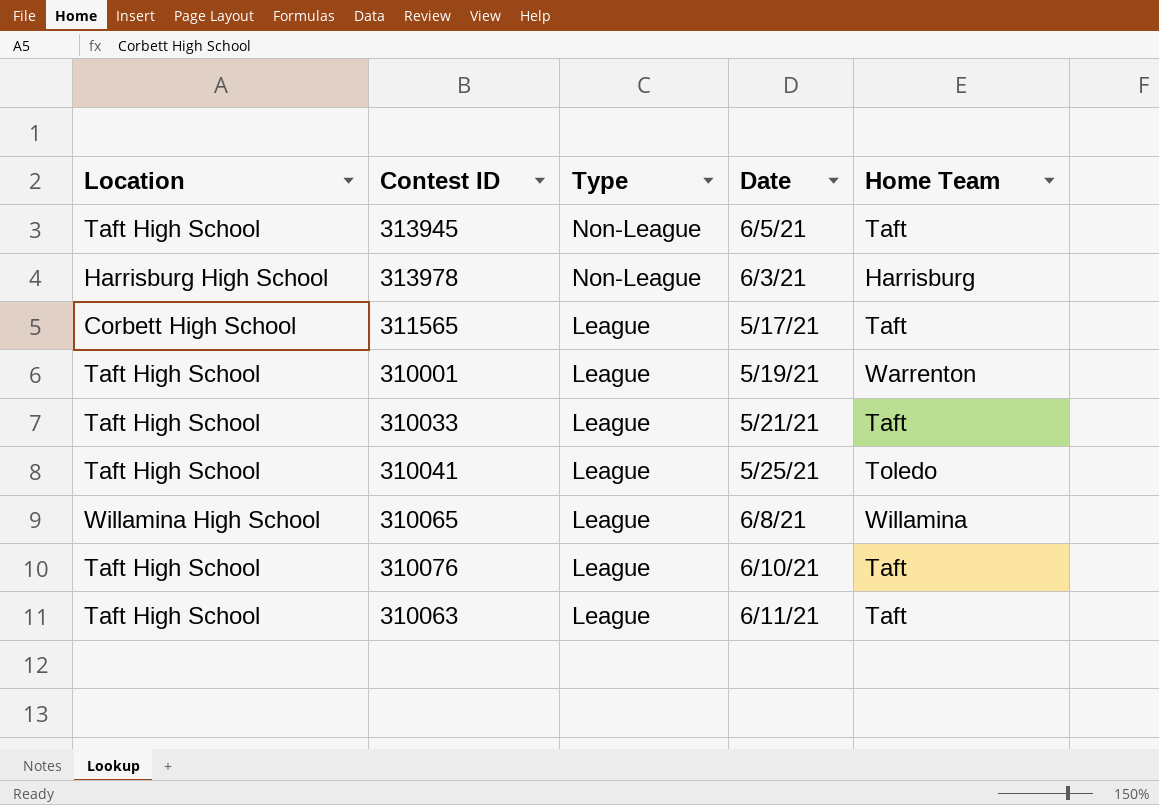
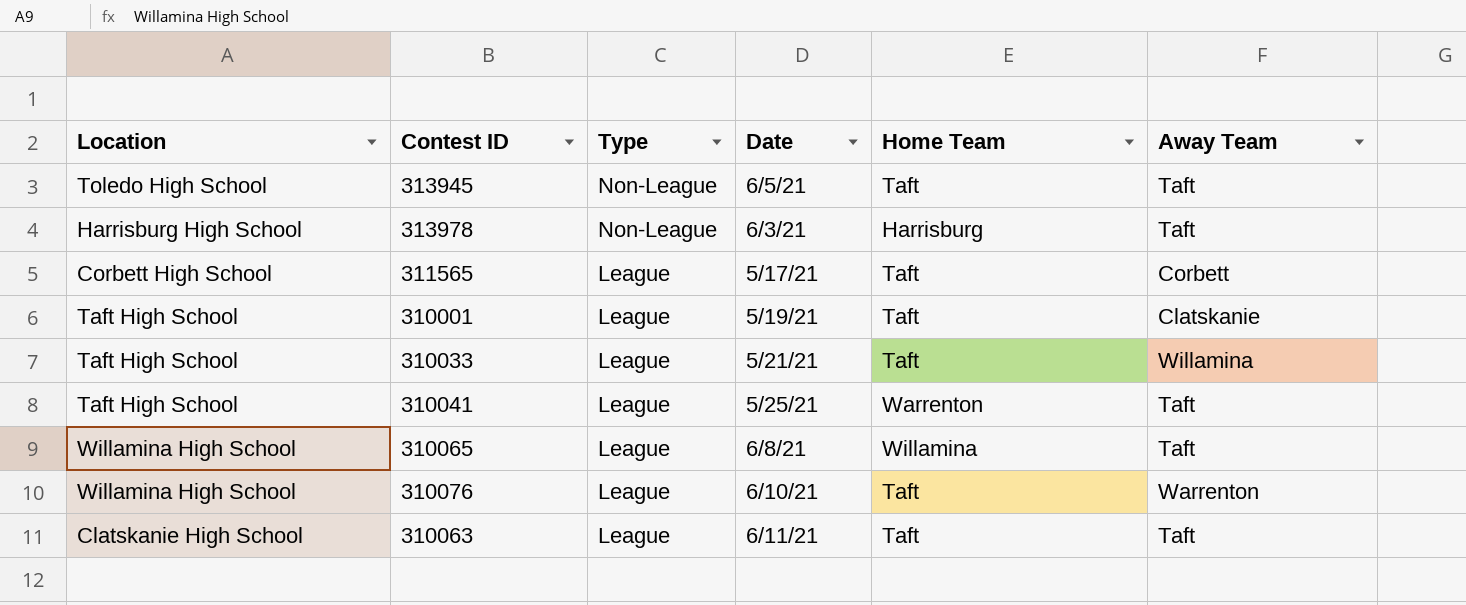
column Away Team | position: none -> 6
313945 | Location: Taft High School -> Toledo High School
310001 | Home Team: Warrenton -> Taft
310041 | Home Team: Toledo -> Warrenton
310076 | Location: Taft High School -> Willamina High School
310063 | Location: Taft High School -> Clatskanie High School

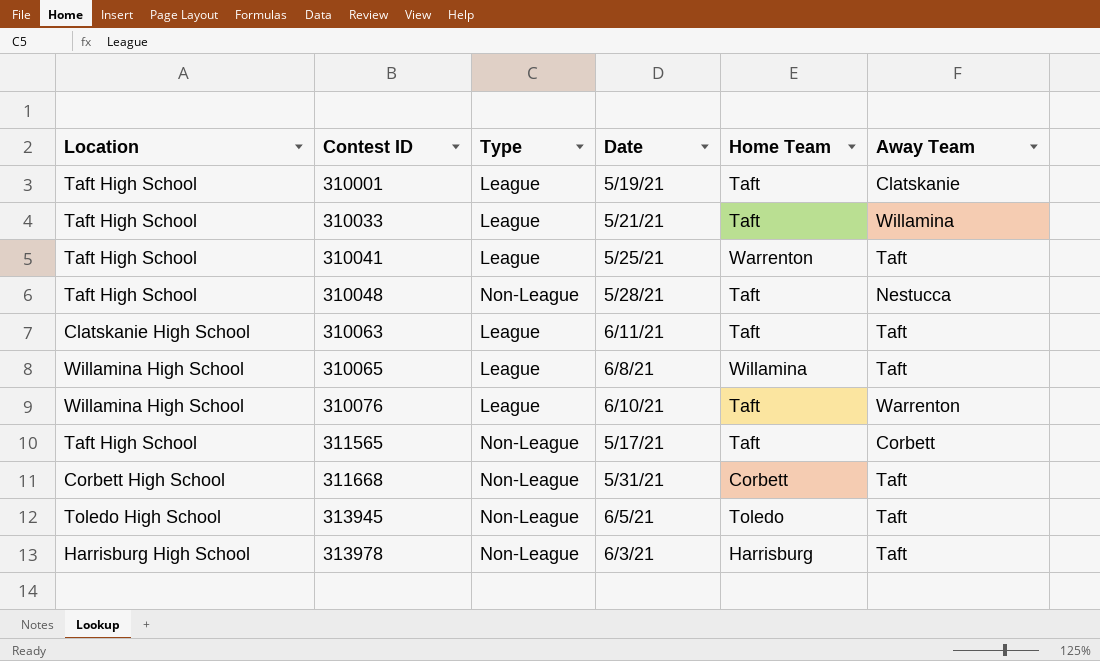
row order: Type descending -> Contest ID ascending
row 310048: none -> Taft High School | Non-League | 5/28/21 | Taft | Nestucca
311565 | Location: Corbett High School -> Taft High School
311565 | Type: League -> Non-League
row 311668: none -> Corbett High School | Non-League | 5/31/21 | Corbett | Taft
313945 | Home Team: Taft -> Toledo

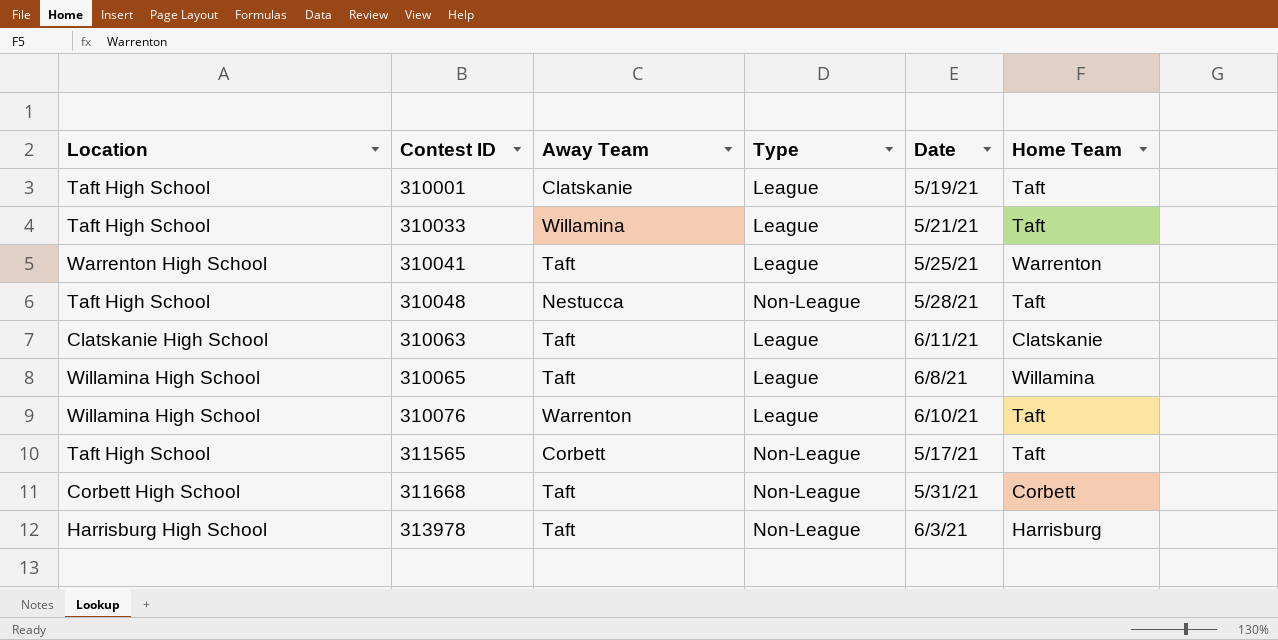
column Away Team | position: 6 -> 3
row 313945: Toledo High School | Non-League | 6/5/21 | Toledo | Taft -> none
310041 | Location: Taft High School -> Warrenton High School
310063 | Home Team: Taft -> Clatskanie

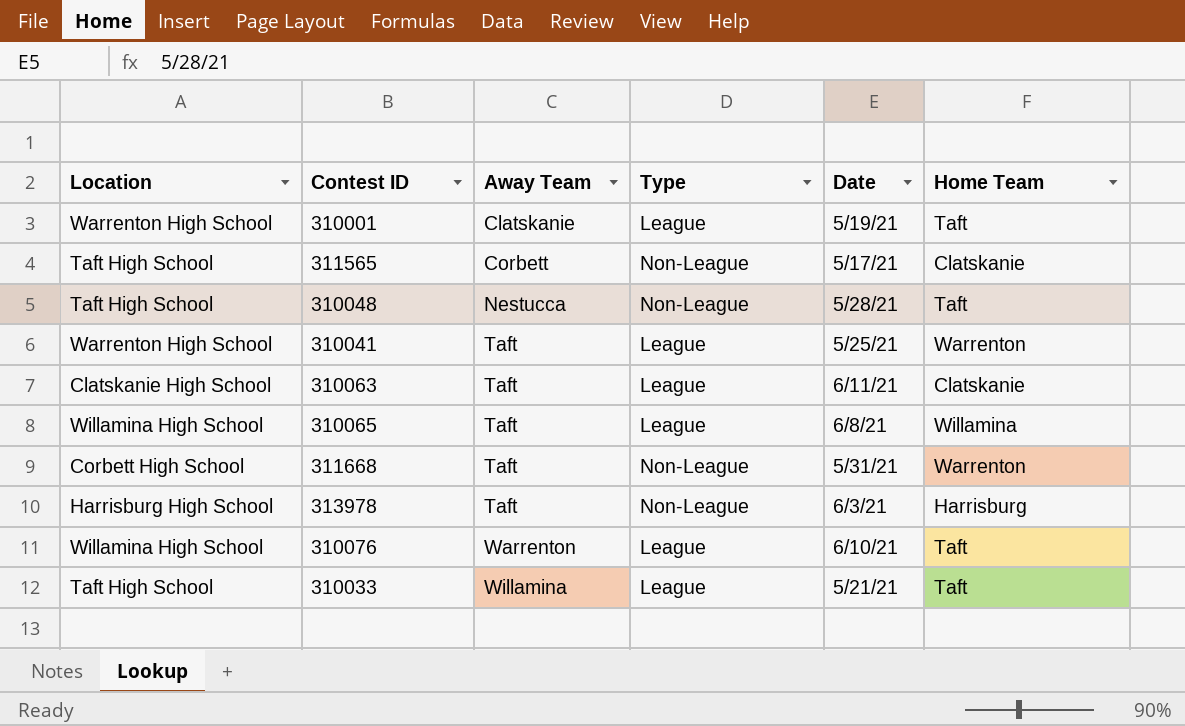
row order: Contest ID ascending -> Away Team ascending
310001 | Location: Taft High School -> Warrenton High School
311565 | Home Team: Taft -> Clatskanie
311668 | Home Team: Corbett -> Warrenton

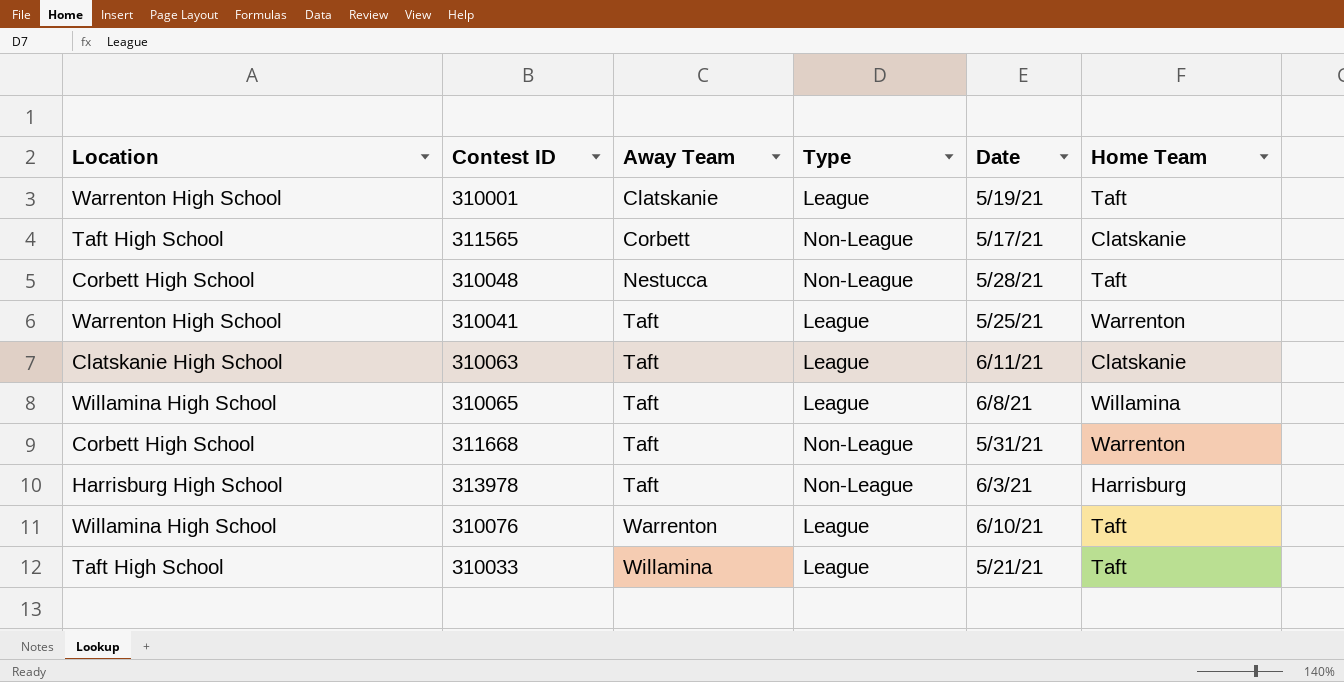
310048 | Location: Taft High School -> Corbett High School

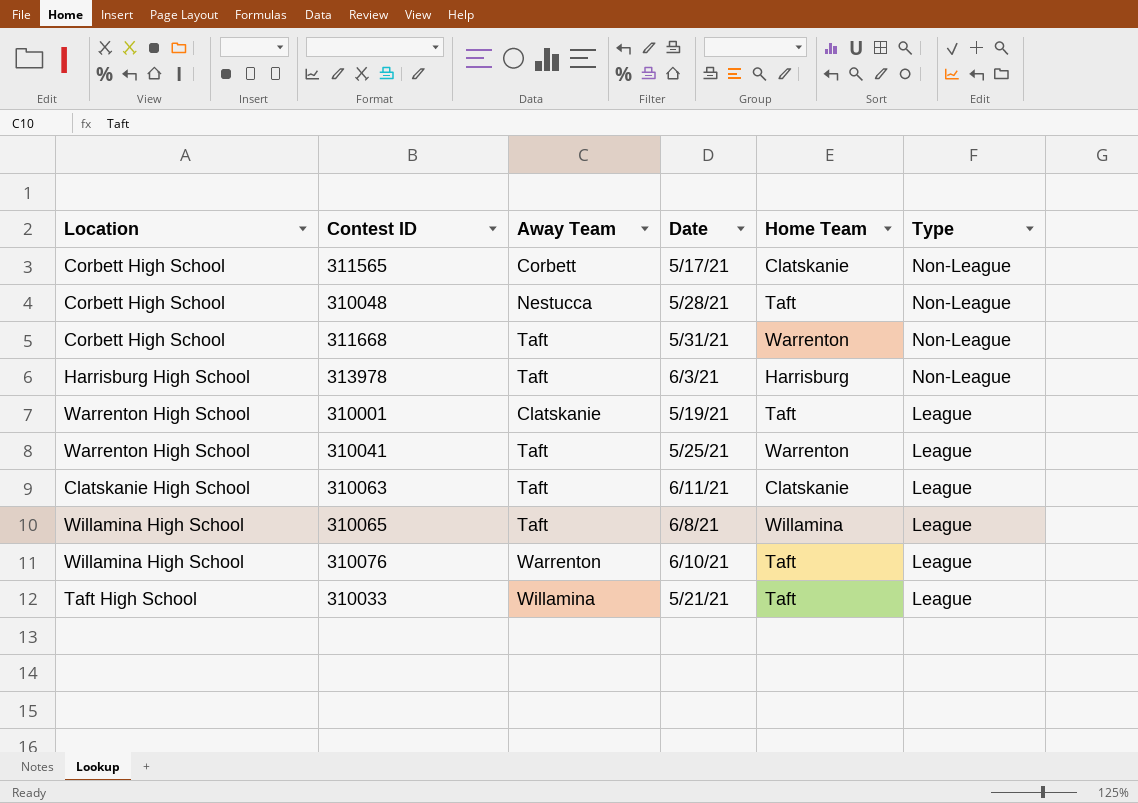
row order: Away Team ascending -> Type descending
column Type | position: 4 -> 6
311565 | Location: Taft High School -> Corbett High School

